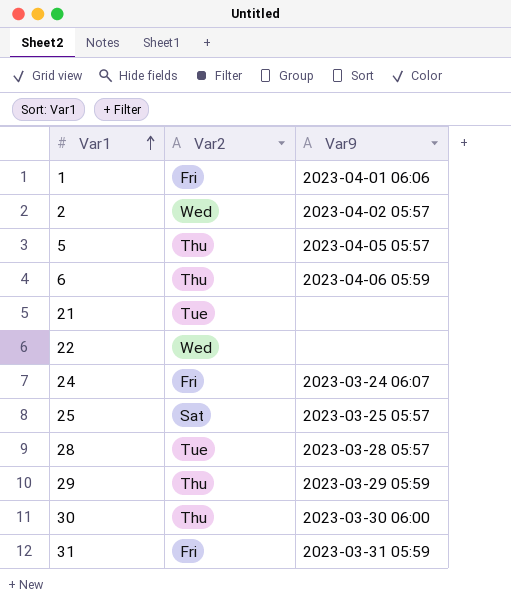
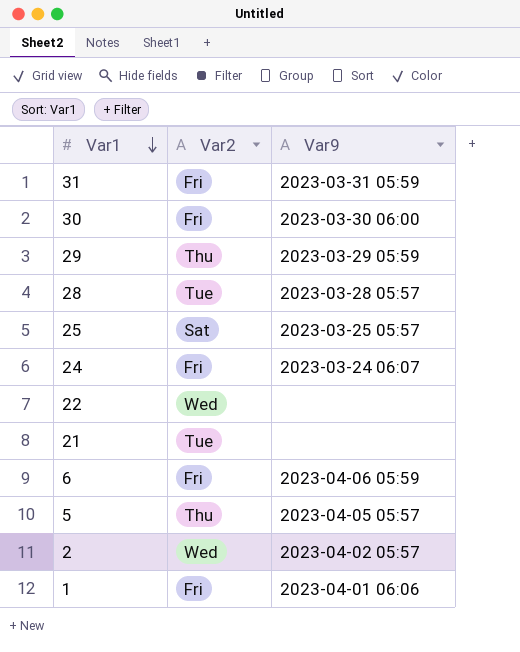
row order: Var1 ascending -> Var1 descending
30 | Var2: Thu -> Fri
6 | Var2: Thu -> Fri

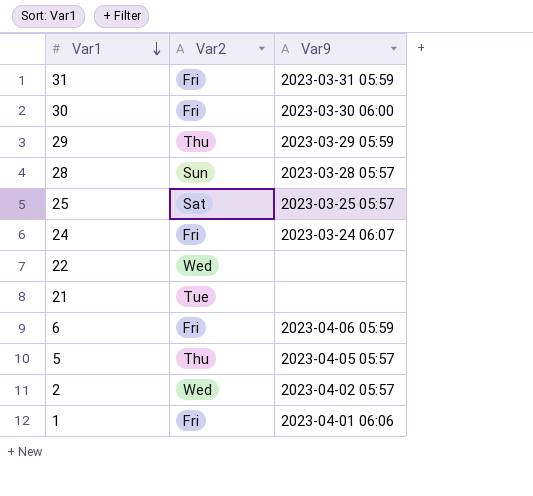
28 | Var2: Tue -> Sun

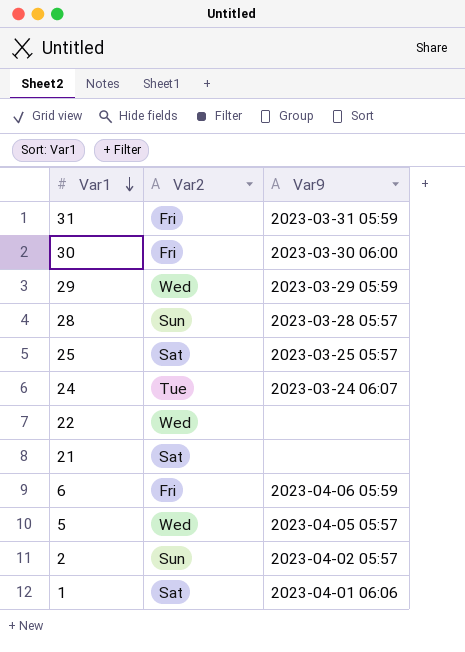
29 | Var2: Thu -> Wed
24 | Var2: Fri -> Tue
21 | Var2: Tue -> Sat
5 | Var2: Thu -> Wed
2 | Var2: Wed -> Sun
1 | Var2: Fri -> Sat

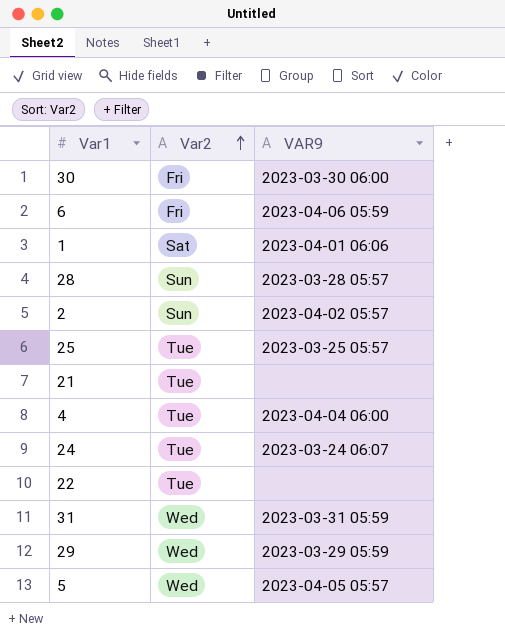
row order: Var1 descending -> Var2 ascending
column name: Var9 -> VAR9
25 | Var2: Sat -> Tue
21 | Var2: Sat -> Tue
row 4: none -> Tue | 2023-04-04 06:00
22 | Var2: Wed -> Tue
31 | Var2: Fri -> Wed

